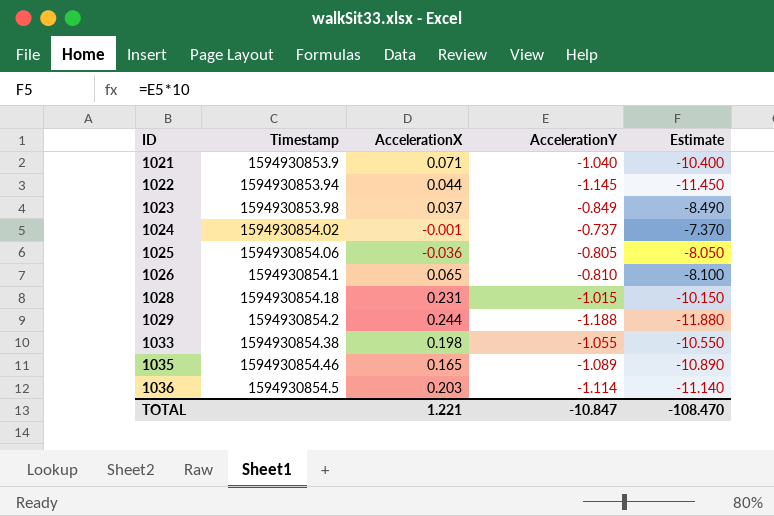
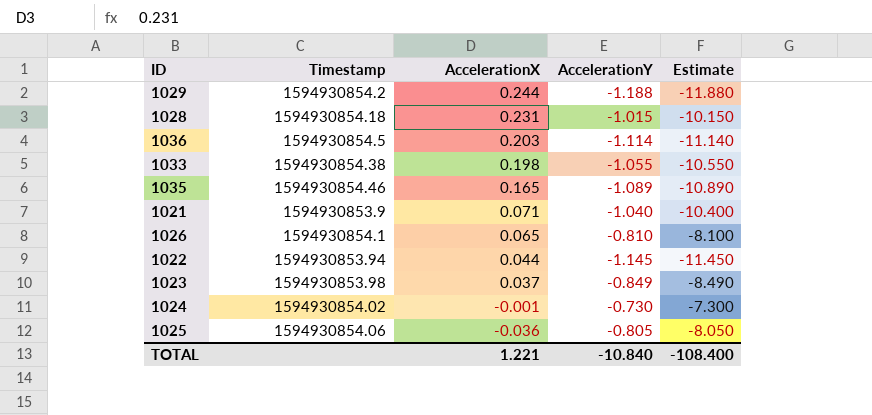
row order: ID ascending -> AccelerationX descending
1024 | AccelerationY: -0.737 -> -0.730
1024 | Estimate: -7.370 -> -7.300
TOTAL | AccelerationY: -10.847 -> -10.840
TOTAL | Estimate: -108.470 -> -108.400

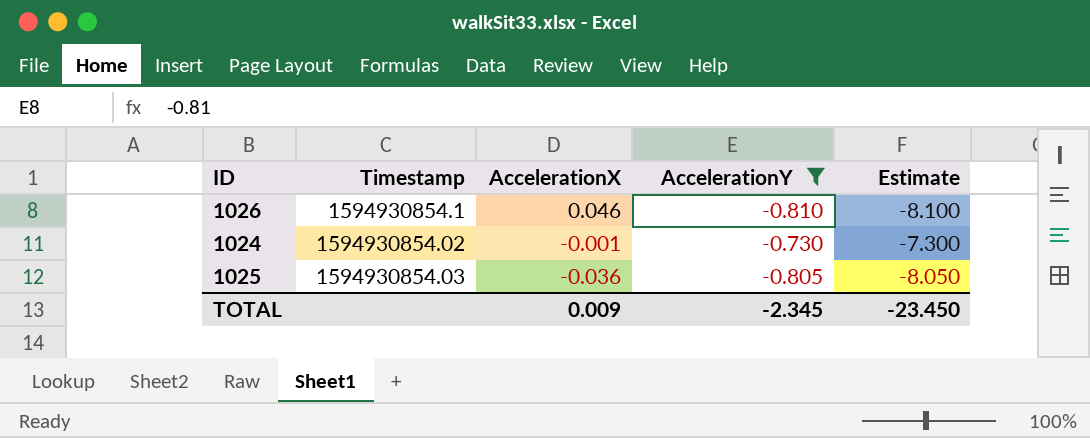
filter: none -> AccelerationY >= -0.810
1026 | AccelerationX: 0.065 -> 0.046
1025 | Timestamp: 1594930854.06 -> 1594930854.03
TOTAL | AccelerationX: 1.221 -> 0.009
TOTAL | AccelerationY: -10.840 -> -2.345
TOTAL | Estimate: -108.400 -> -23.450

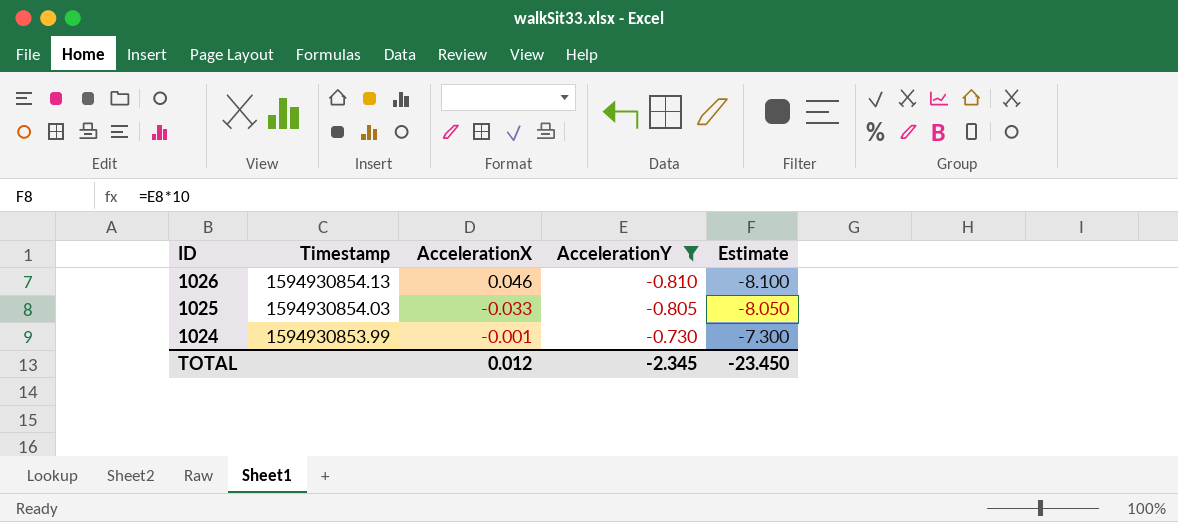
row order: AccelerationX descending -> ID descending
1026 | Timestamp: 1594930854.1 -> 1594930854.13
1025 | AccelerationX: -0.036 -> -0.033
1024 | Timestamp: 1594930854.02 -> 1594930853.99
TOTAL | AccelerationX: 0.009 -> 0.012

